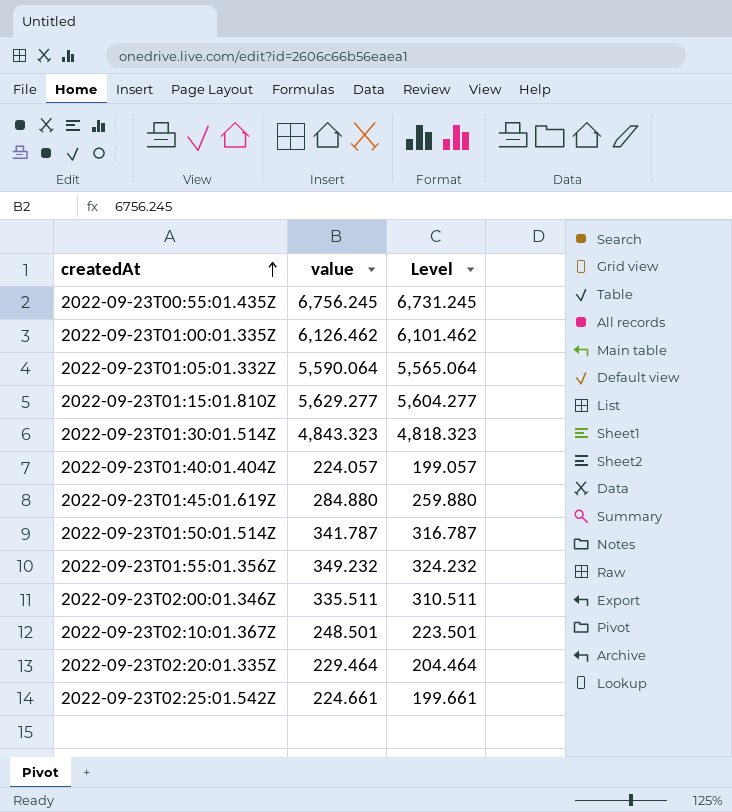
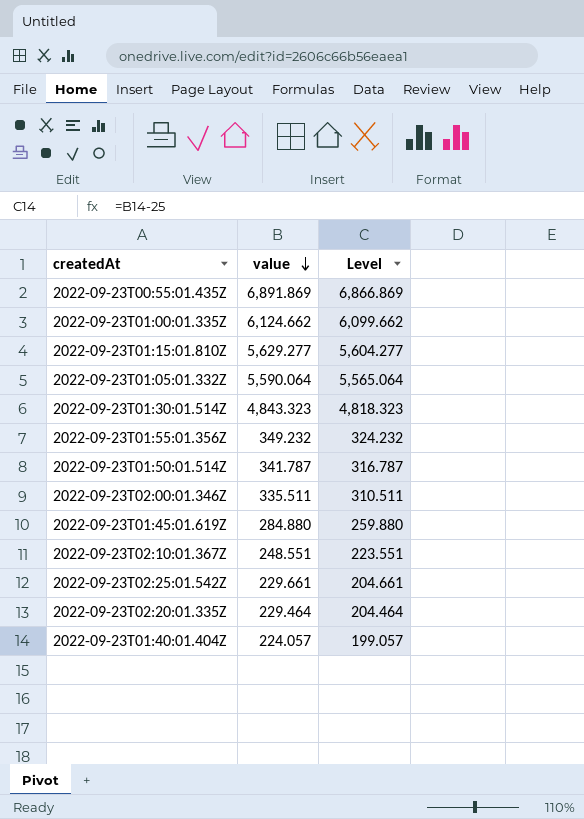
row order: createdAt ascending -> value descending
2022-09-23T00:55:01.435Z | value: 6,756.245 -> 6,891.869
2022-09-23T00:55:01.435Z | Level: 6,731.245 -> 6,866.869
2022-09-23T01:00:01.335Z | value: 6,126.462 -> 6,124.662
2022-09-23T01:00:01.335Z | Level: 6,101.462 -> 6,099.662
2022-09-23T02:10:01.367Z | value: 248.501 -> 248.551
2022-09-23T02:10:01.367Z | Level: 223.501 -> 223.551
2022-09-23T02:25:01.542Z | value: 224.661 -> 229.661
2022-09-23T02:25:01.542Z | Level: 199.661 -> 204.661

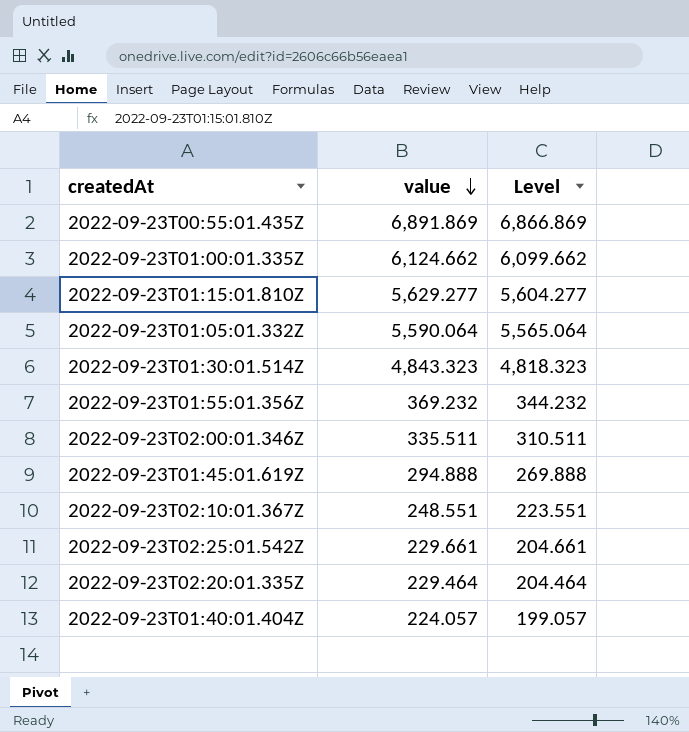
row 2022-09-23T01:50:01.514Z: 341.787 | 316.787 -> none
2022-09-23T01:55:01.356Z | value: 349.232 -> 369.232
2022-09-23T01:55:01.356Z | Level: 324.232 -> 344.232
2022-09-23T01:45:01.619Z | value: 284.880 -> 294.888
2022-09-23T01:45:01.619Z | Level: 259.880 -> 269.888

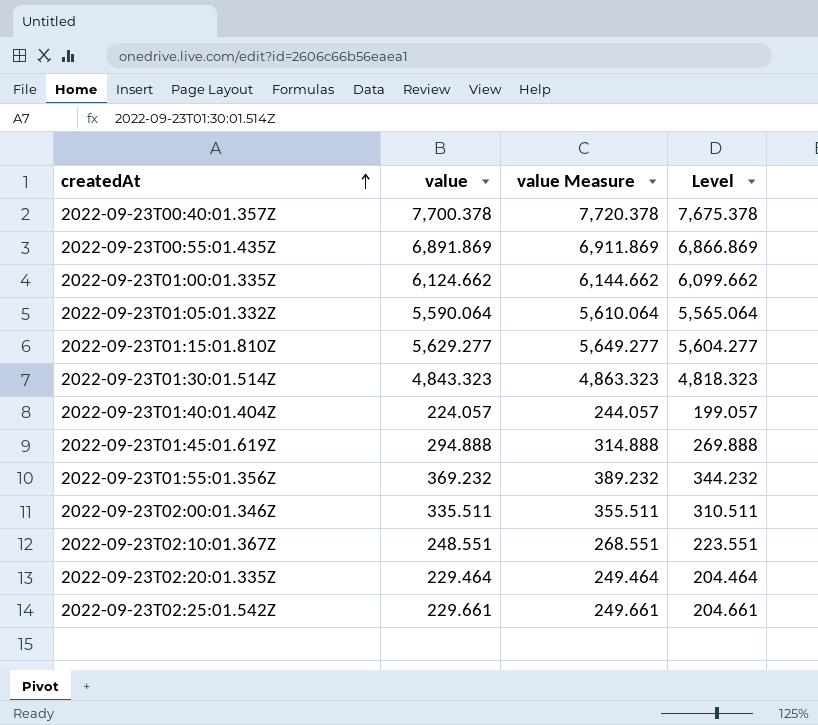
row order: value descending -> createdAt ascending
column value Measure | formula: none -> [value] + 20
row 2022-09-23T00:40:01.357Z: none -> 7,700.378 | 7,720.378 | 7,675.378

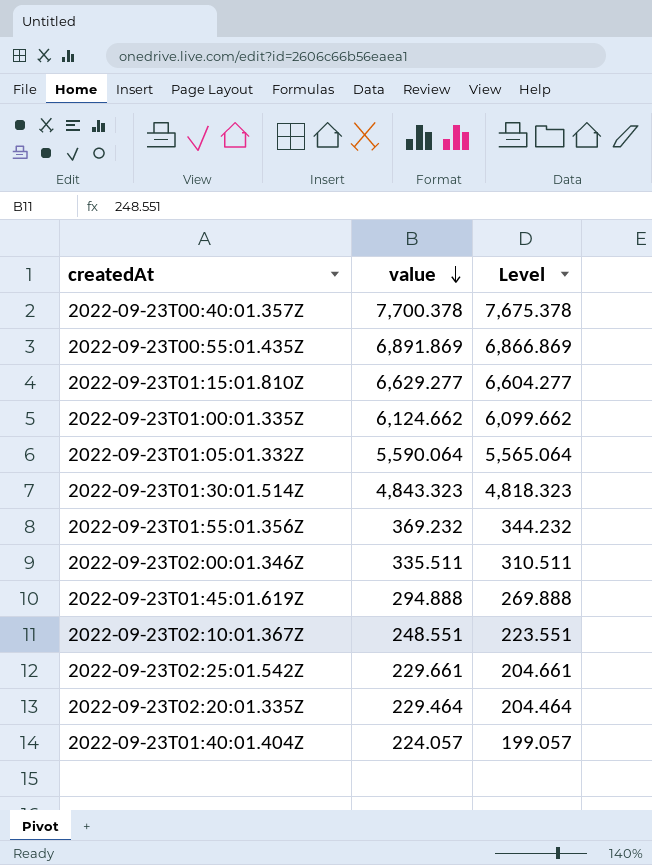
row order: createdAt ascending -> value descending
column value Measure | formula: [value] + 20 -> none
2022-09-23T01:15:01.810Z | value: 5,629.277 -> 6,629.277
2022-09-23T01:15:01.810Z | Level: 5,604.277 -> 6,604.277

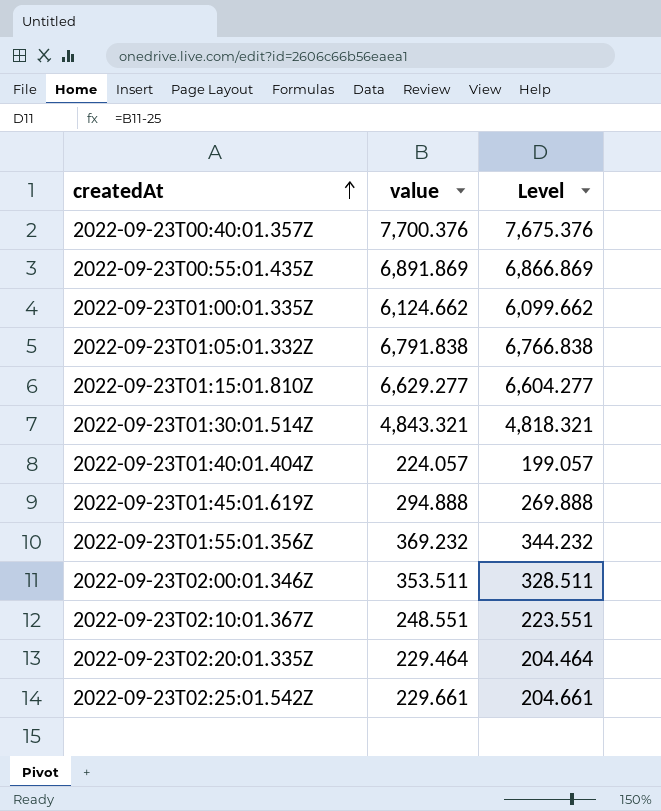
row order: value descending -> createdAt ascending
2022-09-23T00:40:01.357Z | value: 7,700.378 -> 7,700.376
2022-09-23T00:40:01.357Z | Level: 7,675.378 -> 7,675.376
2022-09-23T01:05:01.332Z | value: 5,590.064 -> 6,791.838
2022-09-23T01:05:01.332Z | Level: 5,565.064 -> 6,766.838
2022-09-23T01:30:01.514Z | value: 4,843.323 -> 4,843.321
2022-09-23T01:30:01.514Z | Level: 4,818.323 -> 4,818.321
2022-09-23T02:00:01.346Z | value: 335.511 -> 353.511
2022-09-23T02:00:01.346Z | Level: 310.511 -> 328.511

